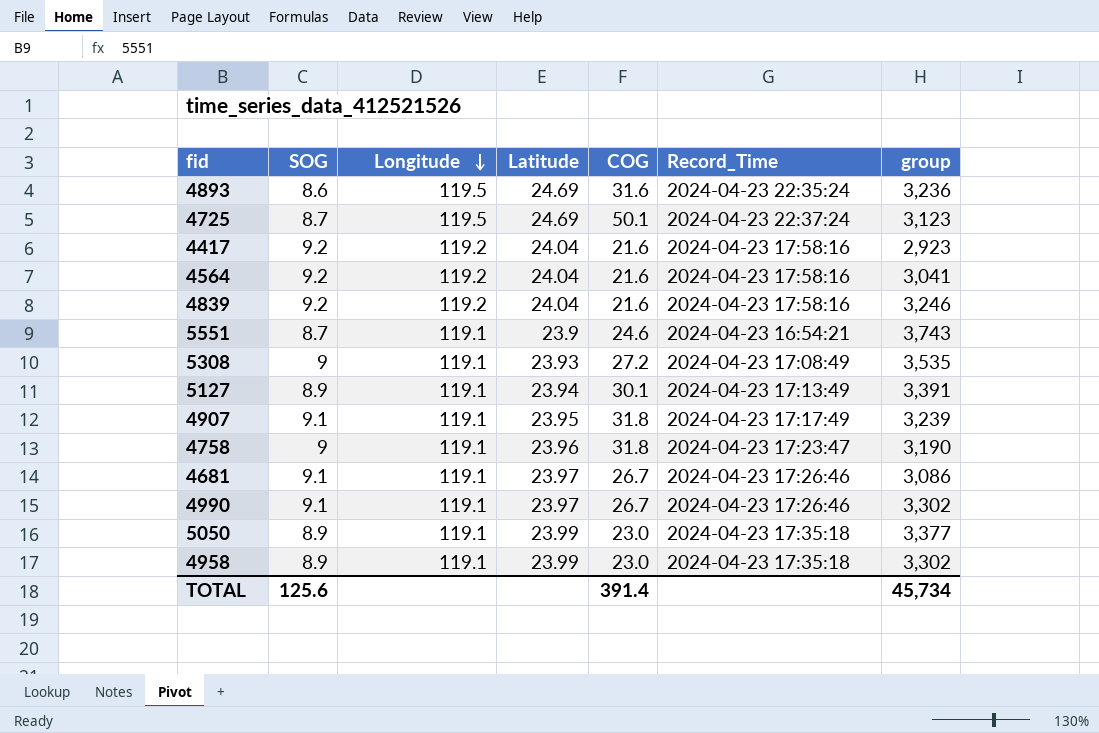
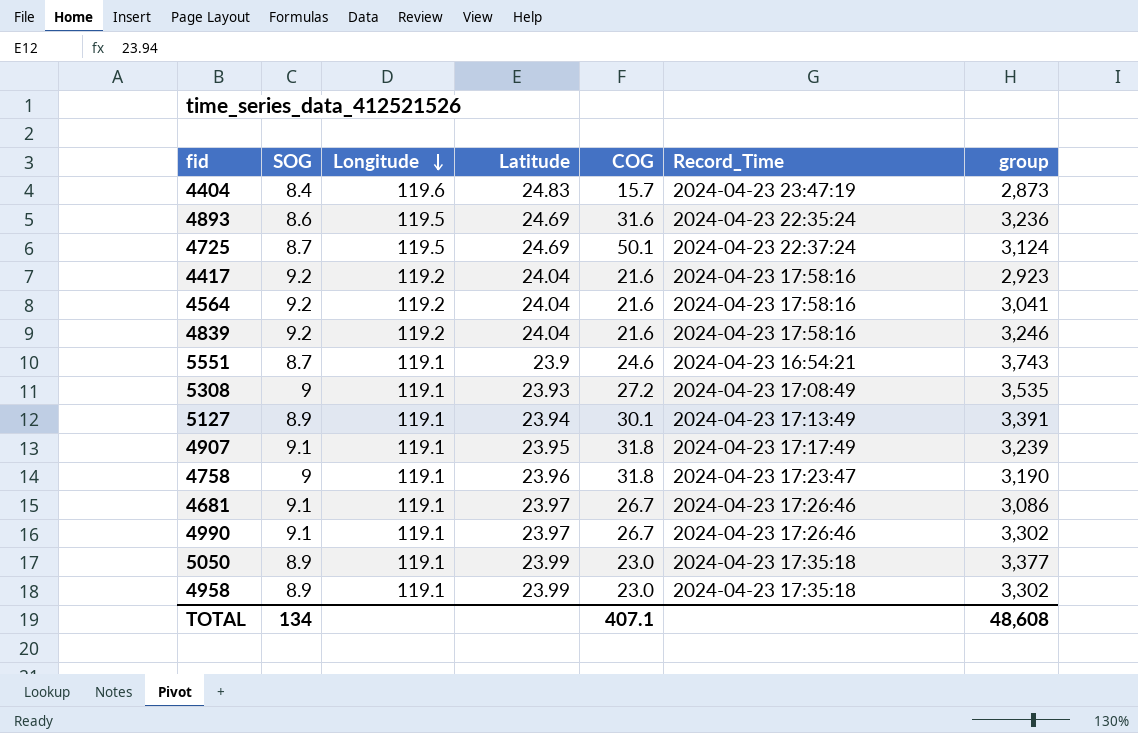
row 4404: none -> 8.4 | 119.6 | 24.83 | 15.7 | 2024-04-23 23:47:19 | 2,873
4725 | group: 3,123 -> 3,124
TOTAL | SOG: 125.6 -> 134
TOTAL | COG: 391.4 -> 407.1
TOTAL | group: 45,734 -> 48,608

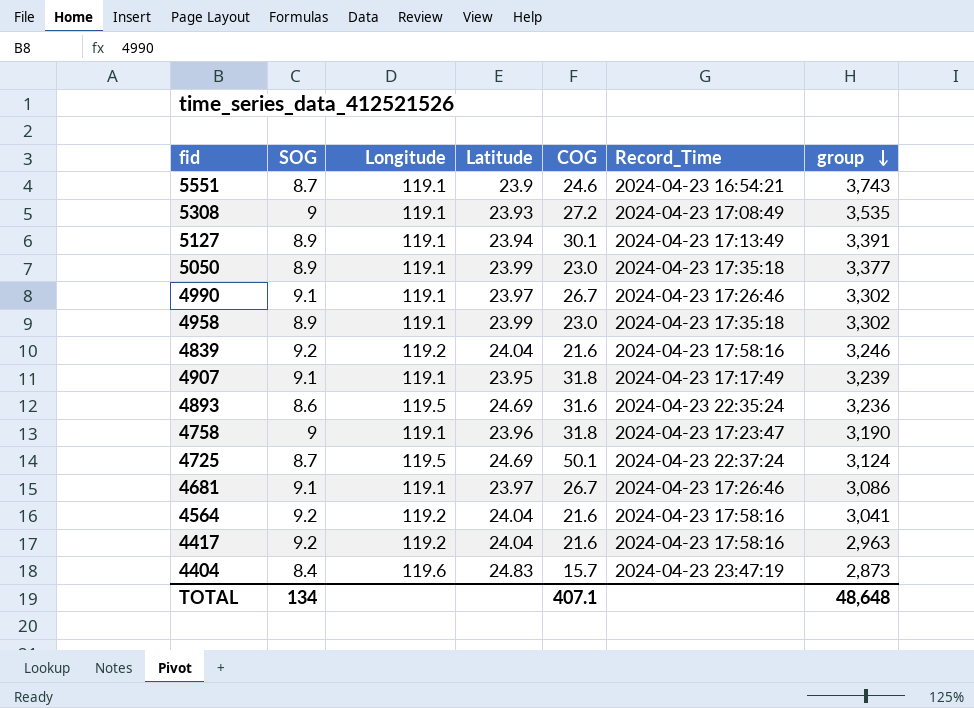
row order: Longitude descending -> group descending
4417 | group: 2,923 -> 2,963
TOTAL | group: 48,608 -> 48,648

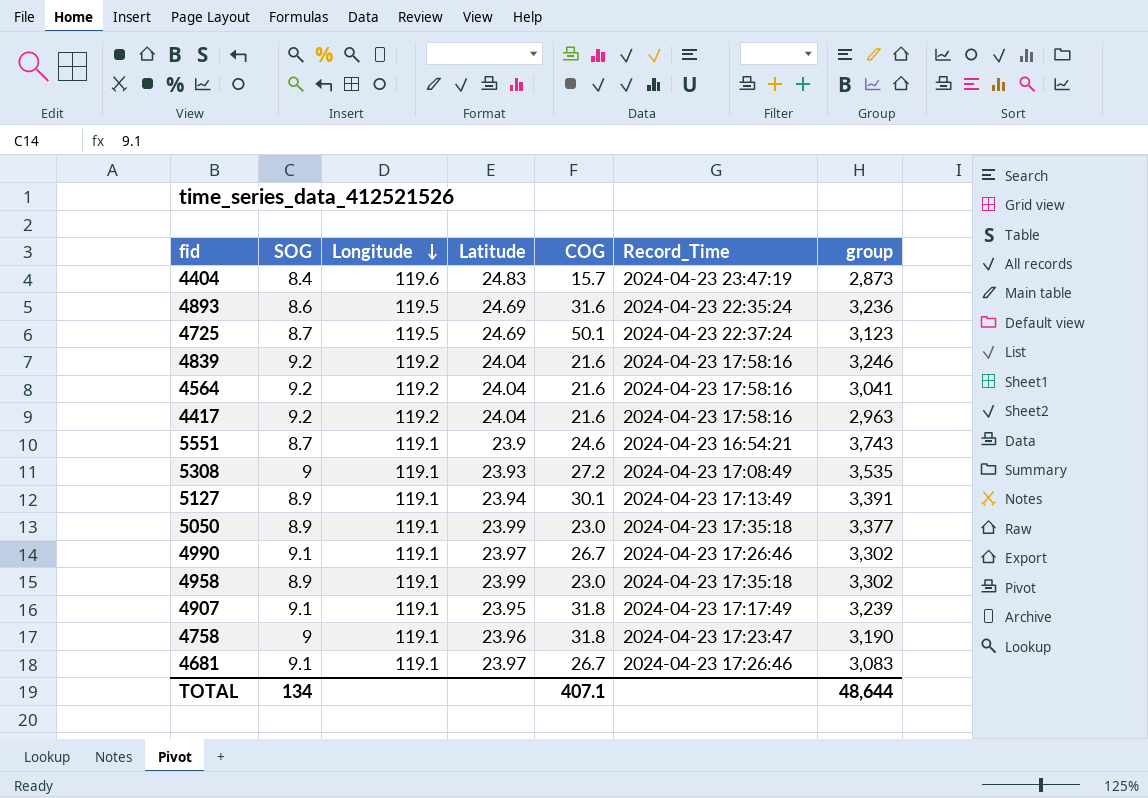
row order: group descending -> Longitude descending
4725 | group: 3,124 -> 3,123
4681 | group: 3,086 -> 3,083
TOTAL | group: 48,648 -> 48,644

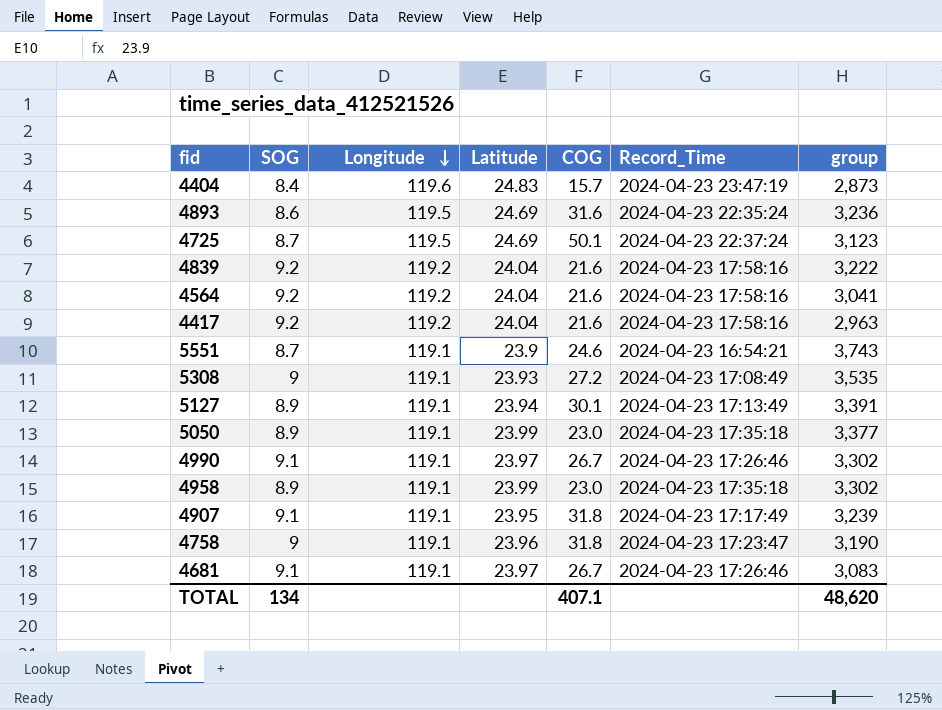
4839 | group: 3,246 -> 3,222
TOTAL | group: 48,644 -> 48,620

